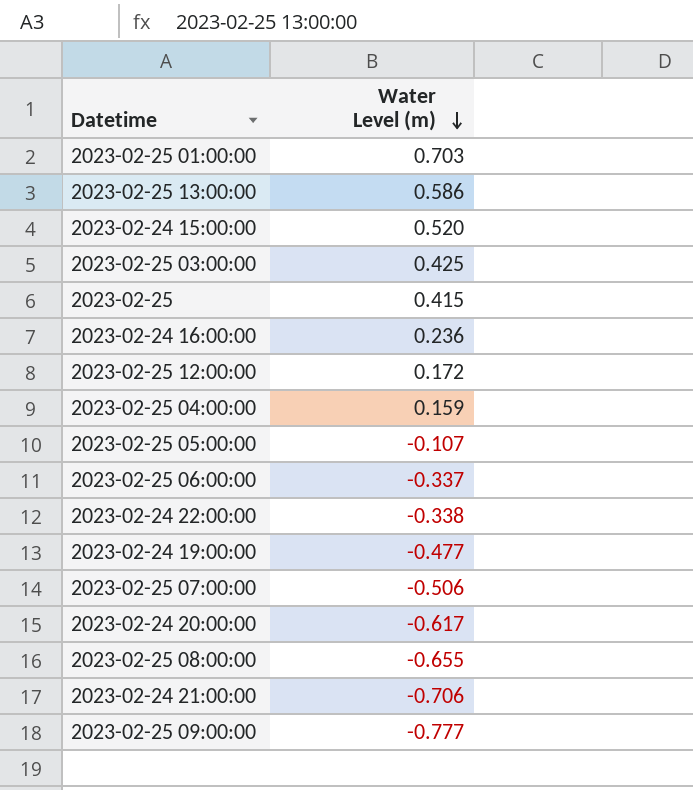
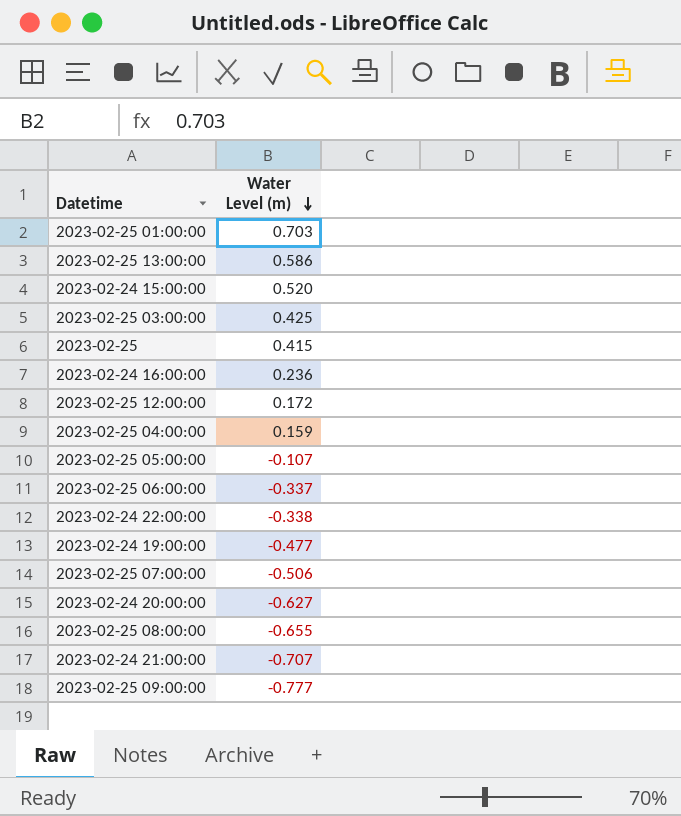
2023-02-24 20:00:00 | Water Level (m): -0.617 -> -0.627
2023-02-24 21:00:00 | Water Level (m): -0.706 -> -0.707

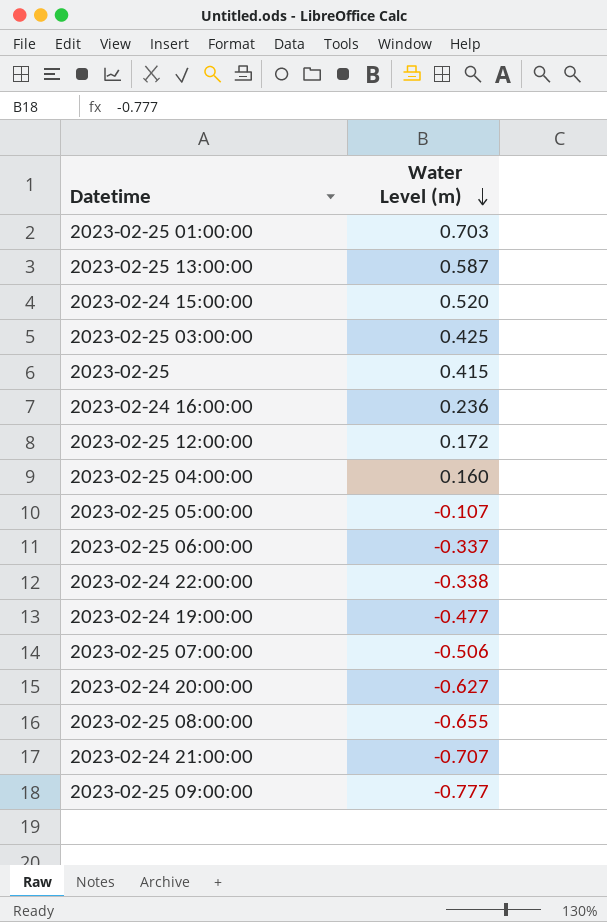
2023-02-25 13:00:00 | Water Level (m): 0.586 -> 0.587
2023-02-25 04:00:00 | Water Level (m): 0.159 -> 0.160

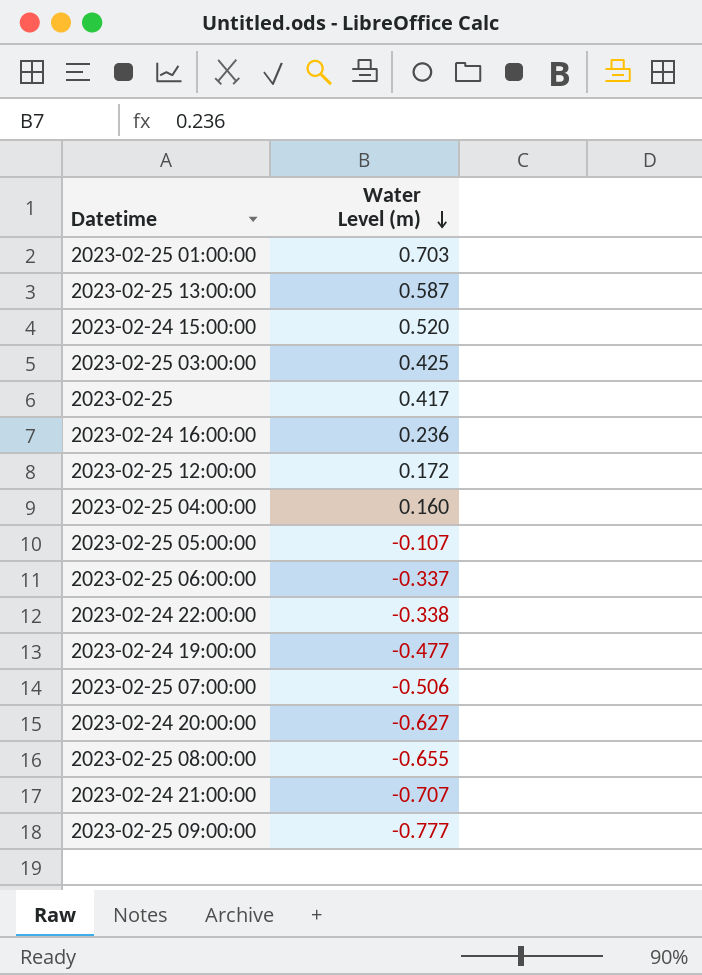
2023-02-25 | Water Level (m): 0.415 -> 0.417

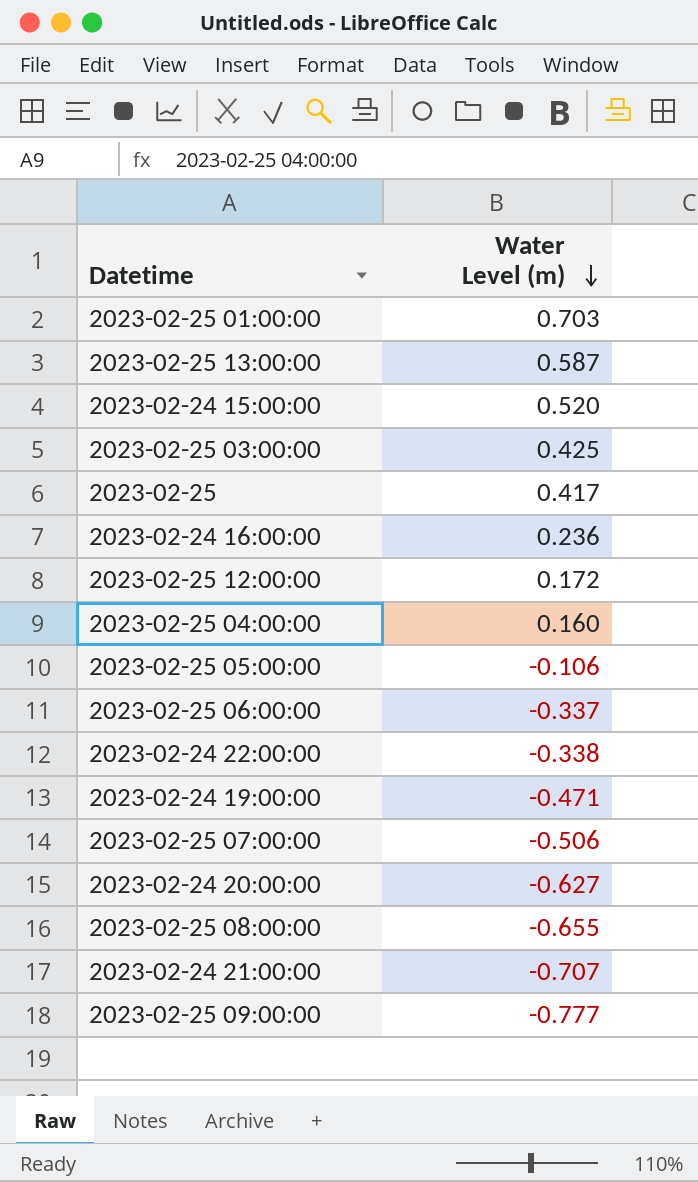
2023-02-25 05:00:00 | Water Level (m): -0.107 -> -0.106
2023-02-24 19:00:00 | Water Level (m): -0.477 -> -0.471

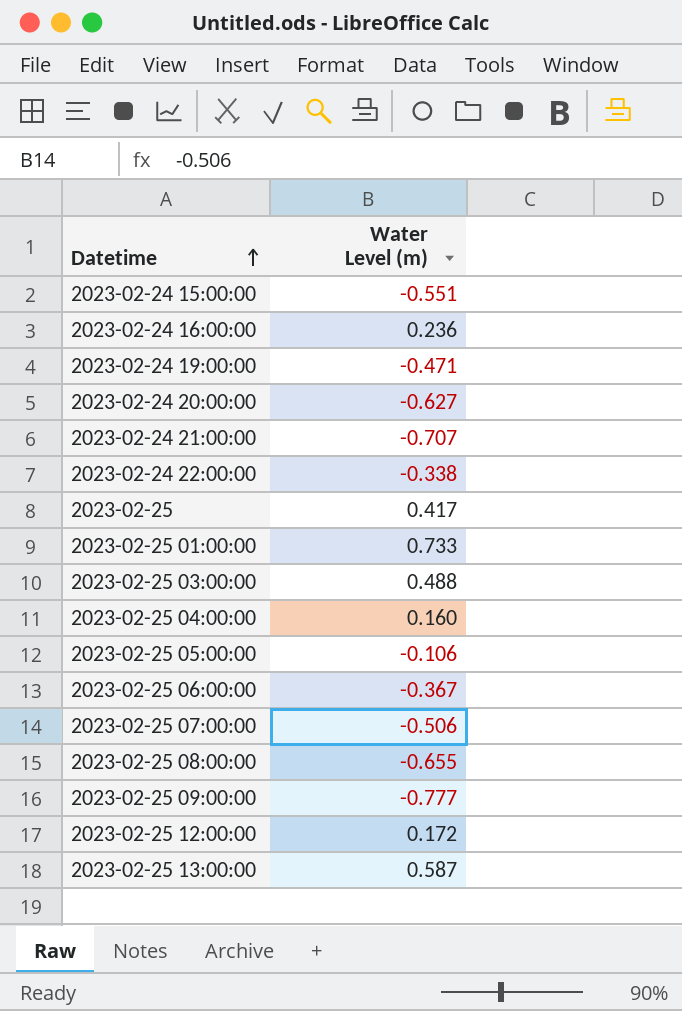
row order: Water Level (m) descending -> Datetime ascending
2023-02-24 15:00:00 | Water Level (m): 0.520 -> -0.551
2023-02-25 01:00:00 | Water Level (m): 0.703 -> 0.733
2023-02-25 03:00:00 | Water Level (m): 0.425 -> 0.488
2023-02-25 06:00:00 | Water Level (m): -0.337 -> -0.367

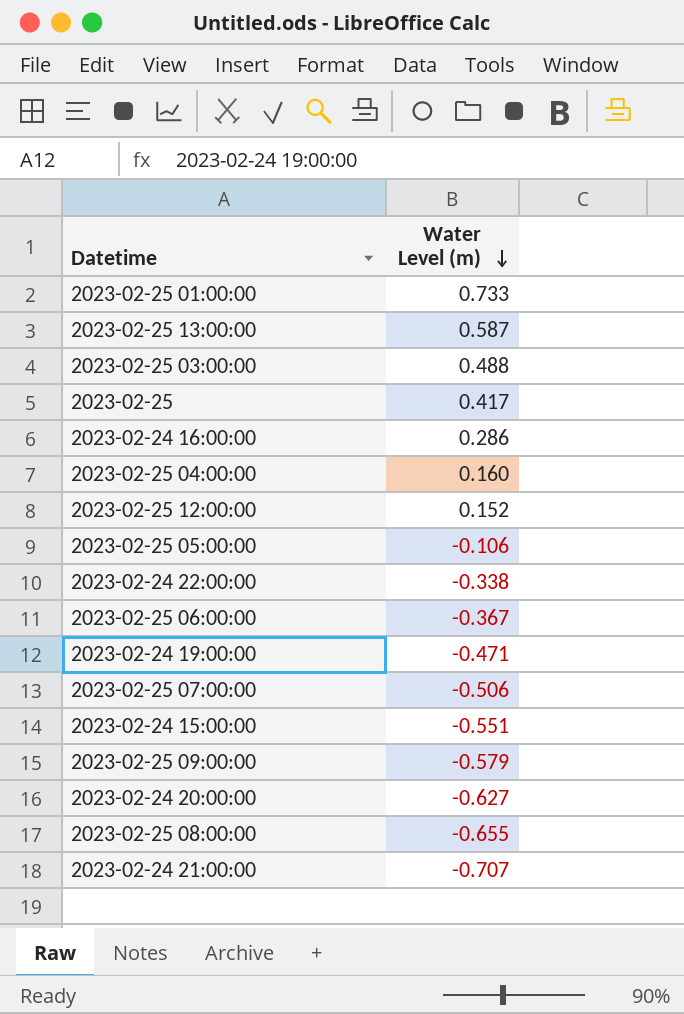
row order: Datetime ascending -> Water Level (m) descending
2023-02-24 16:00:00 | Water Level (m): 0.236 -> 0.286
2023-02-25 12:00:00 | Water Level (m): 0.172 -> 0.152
2023-02-25 09:00:00 | Water Level (m): -0.777 -> -0.579

